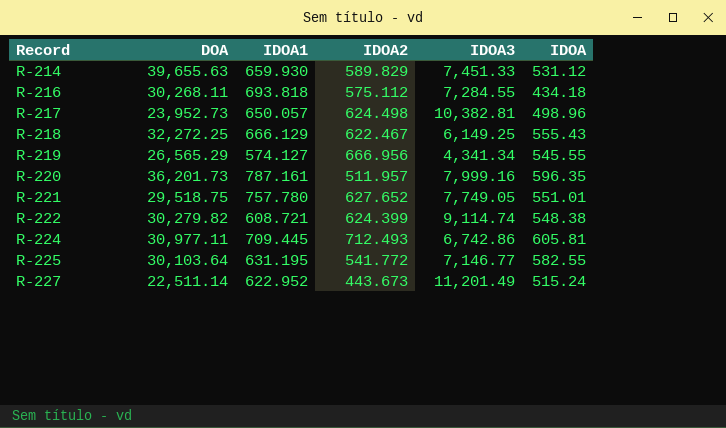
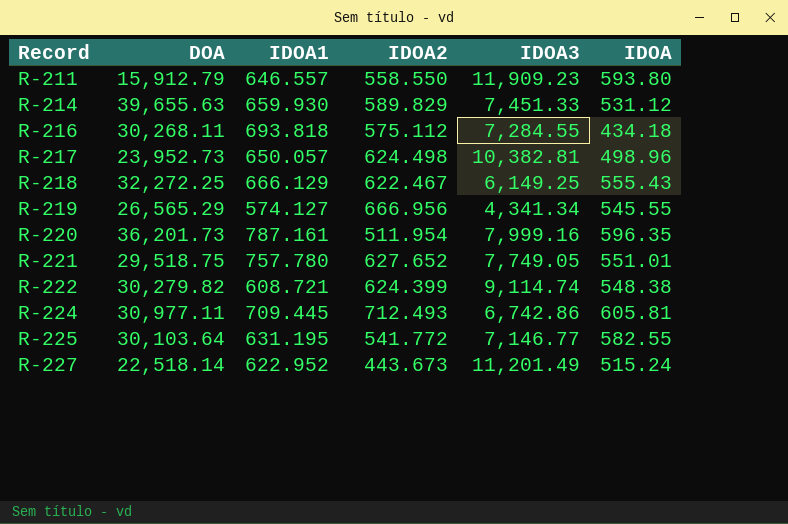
row R-211: none -> 15,912.79 | 646.557 | 558.550 | 11,909.23 | 593.80
R-220 | IDOA2: 511.957 -> 511.954
R-227 | DOA: 22,511.14 -> 22,518.14

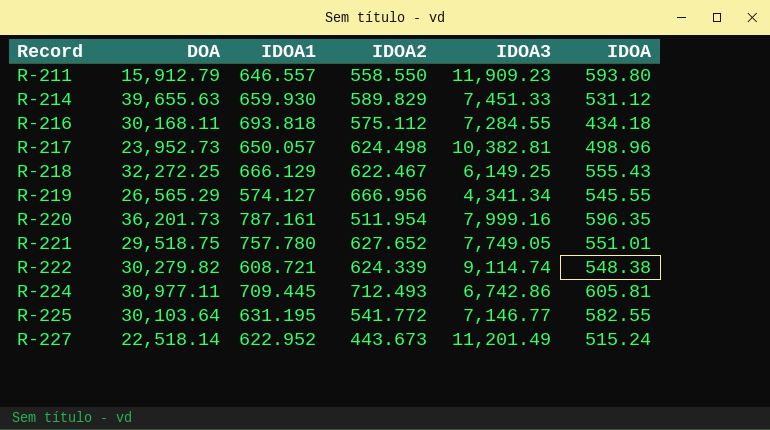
R-216 | DOA: 30,268.11 -> 30,168.11
R-222 | IDOA2: 624.399 -> 624.339

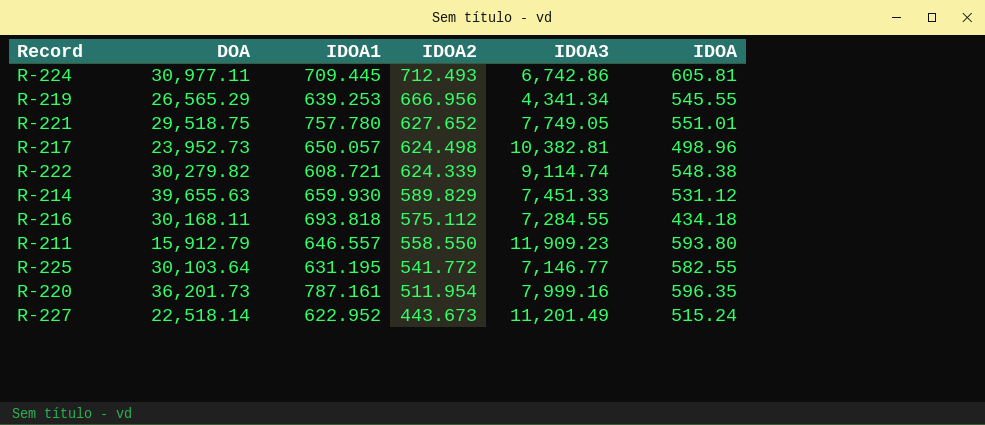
row order: Record ascending -> IDOA2 descending
row R-218: 32,272.25 | 666.129 | 622.467 | 6,149.25 | 555.43 -> none
R-219 | IDOA1: 574.127 -> 639.253

